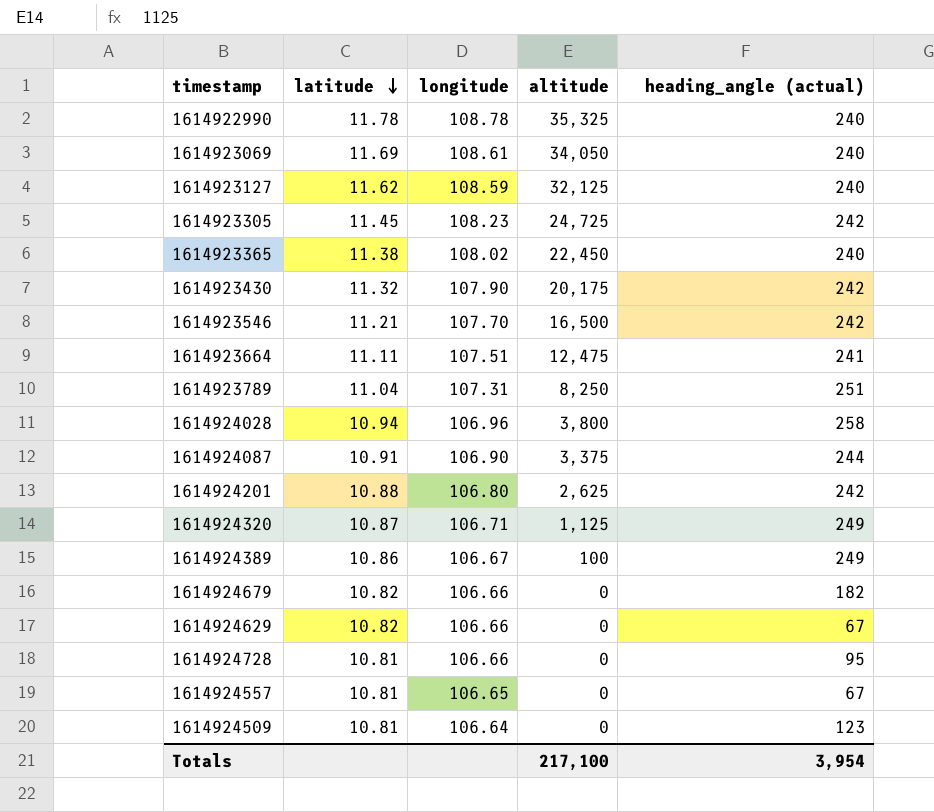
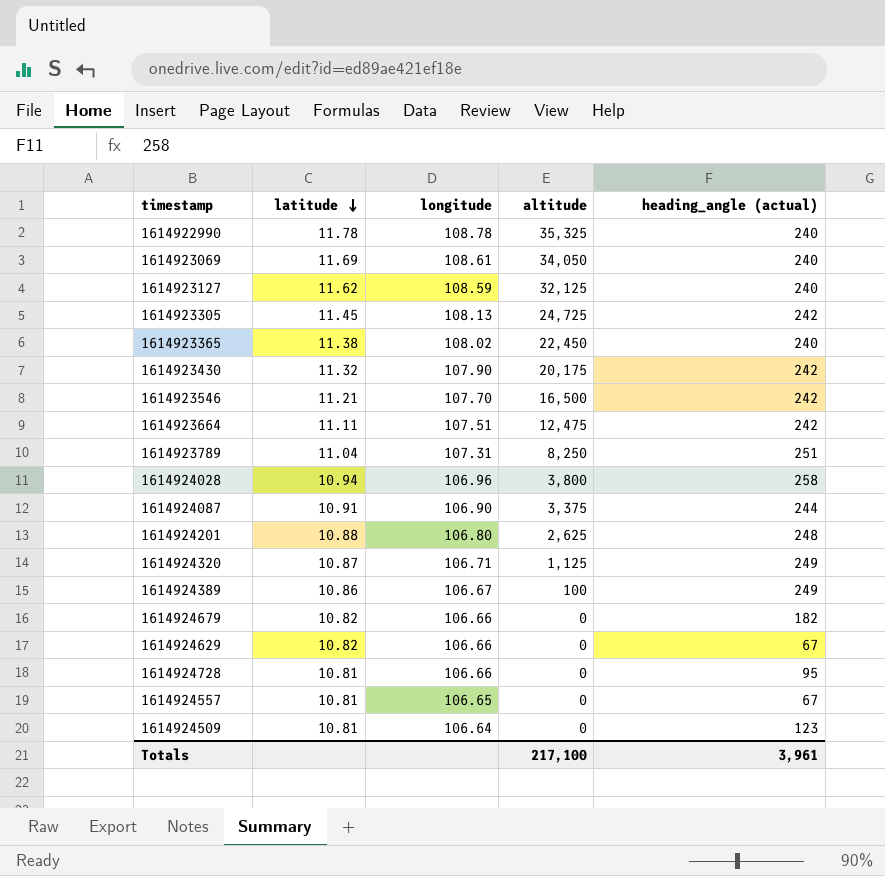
1614923305 | longitude: 108.23 -> 108.13
1614923664 | heading_angle (actual): 241 -> 242
1614924201 | heading_angle (actual): 242 -> 248
Totals | heading_angle (actual): 3,954 -> 3,961

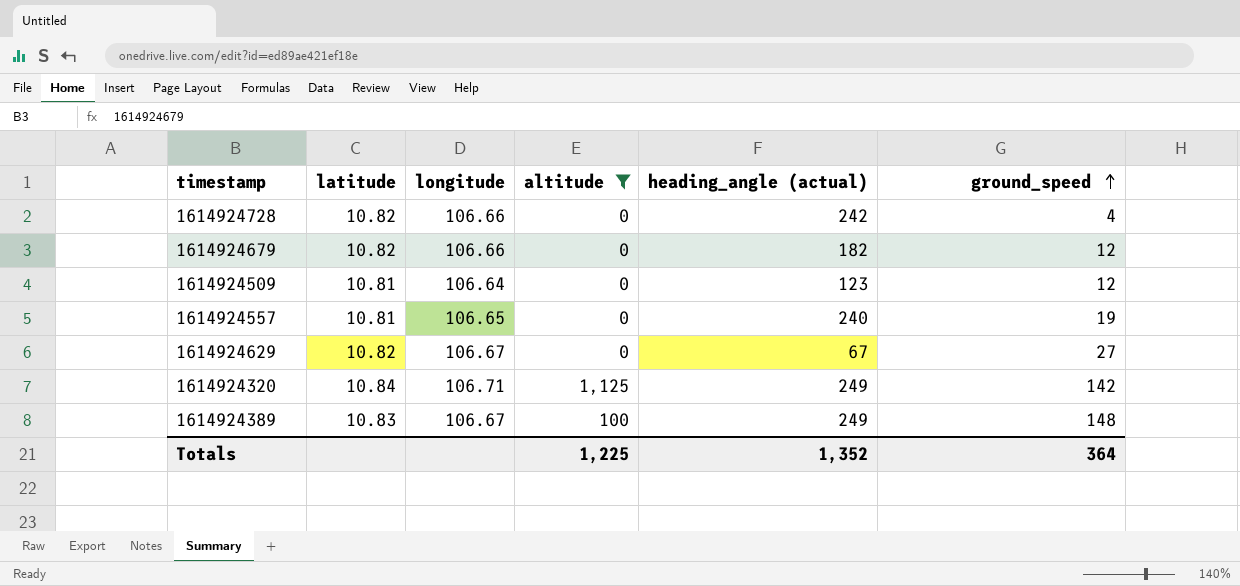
filter: none -> altitude <= 1,125
row order: latitude descending -> ground_speed ascending
column ground_speed | position: none -> 6
1614924728 | latitude: 10.81 -> 10.82
1614924728 | heading_angle (actual): 95 -> 242
1614924557 | heading_angle (actual): 67 -> 240
1614924629 | longitude: 106.66 -> 106.67
1614924320 | latitude: 10.87 -> 10.84
1614924389 | latitude: 10.86 -> 10.83
Totals | altitude: 217,100 -> 1,225
Totals | heading_angle (actual): 3,961 -> 1,352

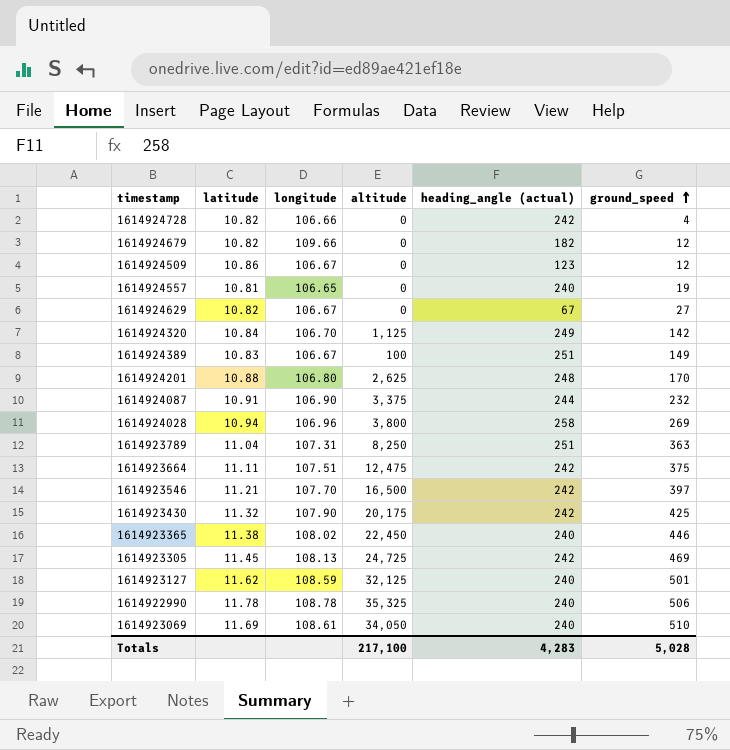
filter: altitude <= 1,125 -> none
1614924679 | longitude: 106.66 -> 109.66
1614924509 | latitude: 10.81 -> 10.86
1614924509 | longitude: 106.64 -> 106.67
1614924320 | longitude: 106.71 -> 106.70
1614924389 | heading_angle (actual): 249 -> 251
1614924389 | ground_speed: 148 -> 149
Totals | altitude: 1,225 -> 217,100
Totals | heading_angle (actual): 1,352 -> 4,283
Totals | ground_speed: 364 -> 5,028

